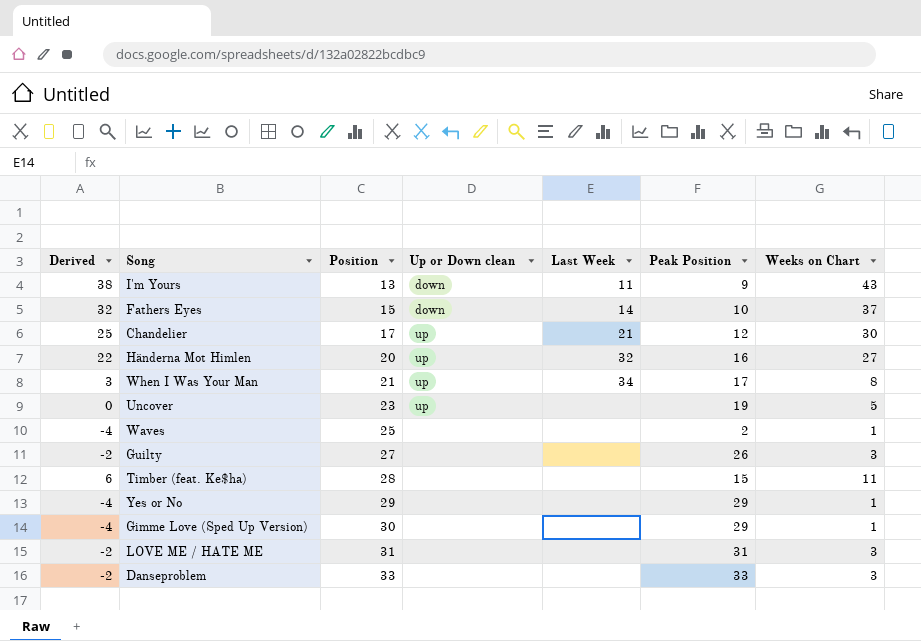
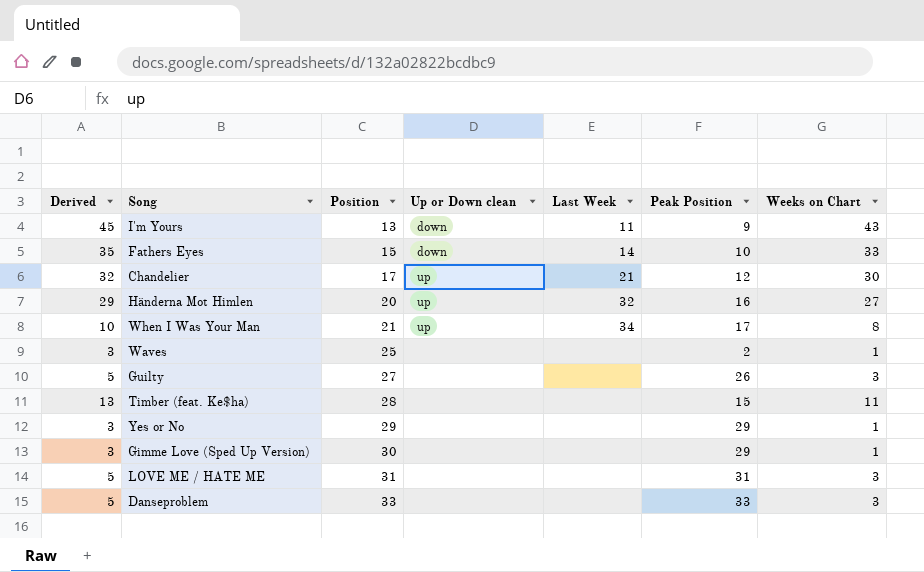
column Derived | formula: [Weeks on Chart] - 5 -> [Weeks on Chart] + 2
row Uncover: 0 | 23 | up | none | 19 | 5 -> none
Fathers Eyes | Weeks on Chart: 37 -> 33

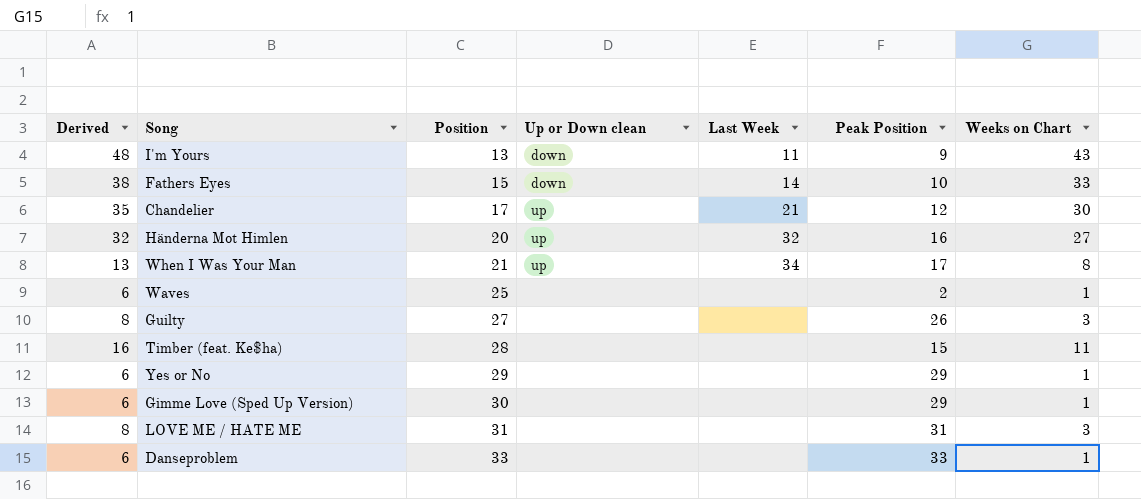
column Derived | formula: [Weeks on Chart] + 2 -> [Weeks on Chart] + 5
Danseproblem | Weeks on Chart: 3 -> 1

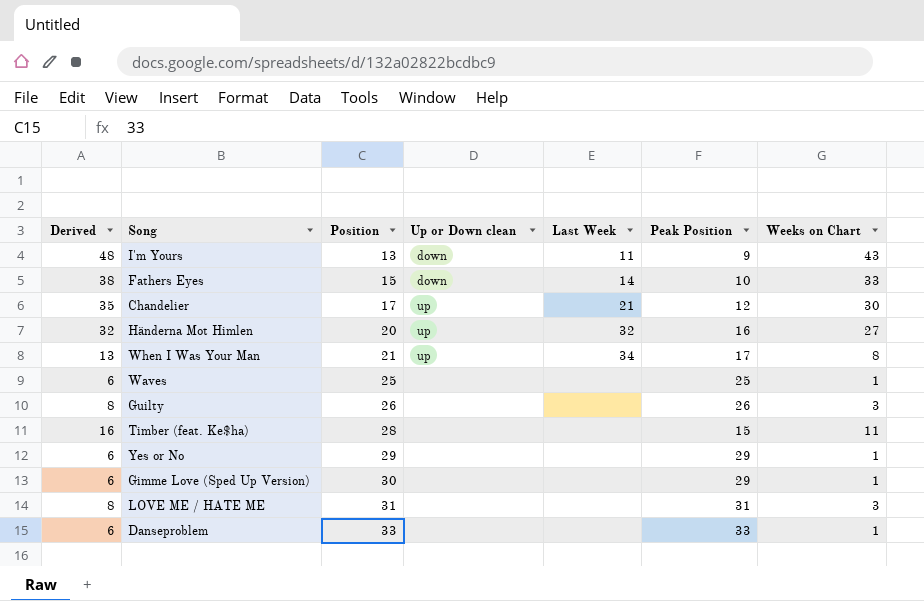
Waves | Peak Position: 2 -> 25
Guilty | Position: 27 -> 26

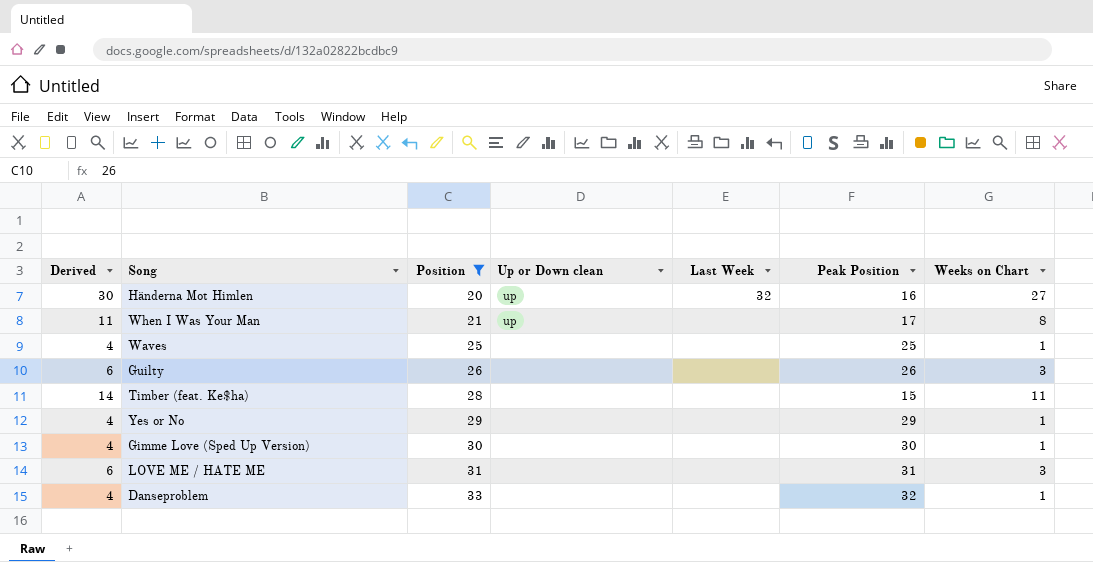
filter: none -> Position >= 20
column Derived | formula: [Weeks on Chart] + 5 -> [Weeks on Chart] + 3
When I Was Your Man | Last Week: 34 -> none
Gimme Love (Sped Up Version) | Peak Position: 29 -> 30
Danseproblem | Peak Position: 33 -> 32

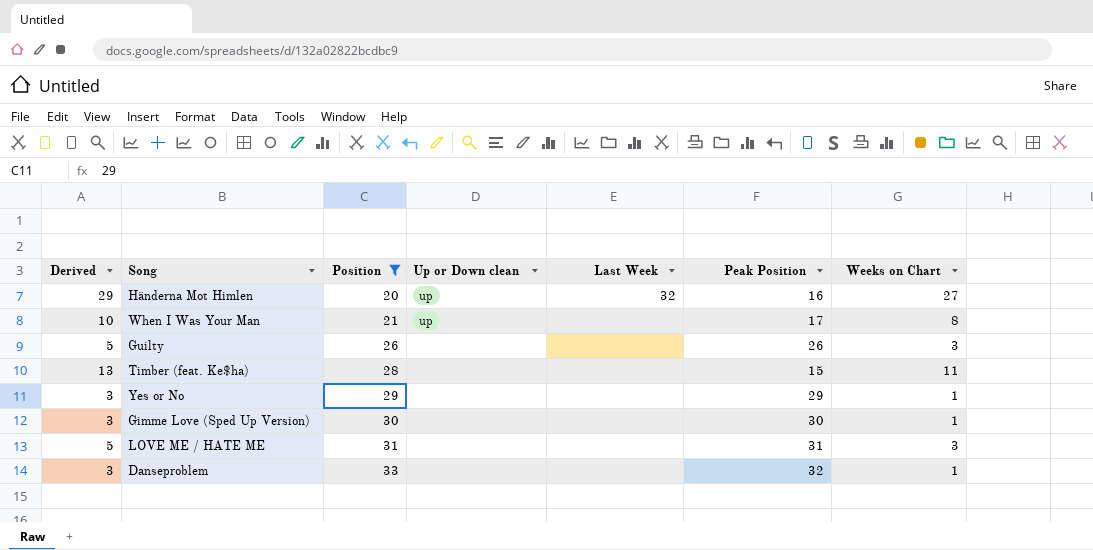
column Derived | formula: [Weeks on Chart] + 3 -> [Weeks on Chart] + 2
row Waves: 4 | 25 | none | none | 25 | 1 -> none

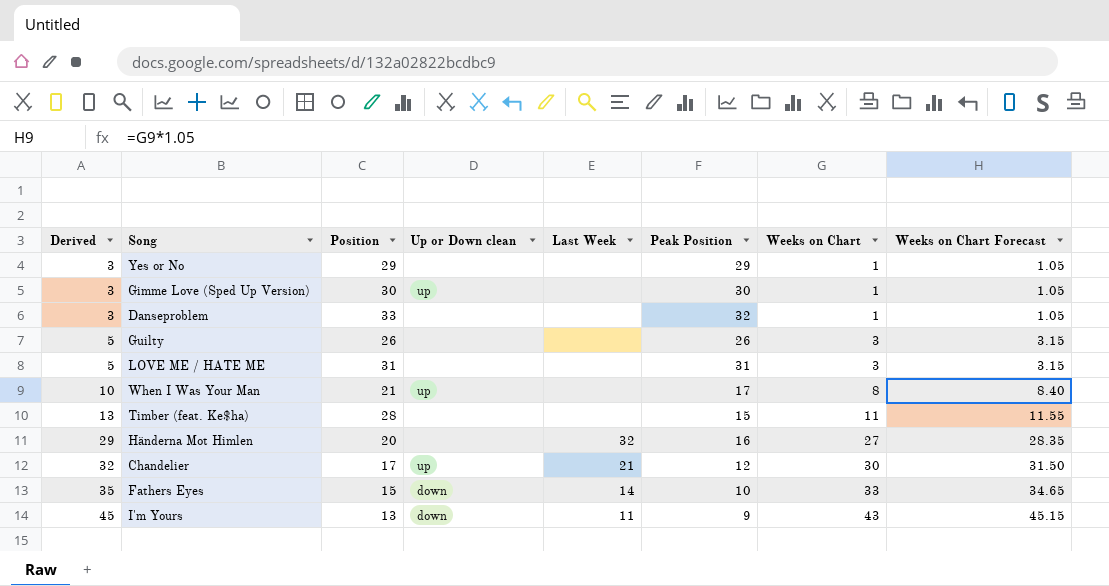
filter: Position >= 20 -> none
row order: Position ascending -> Derived ascending
column Weeks on Chart Forecast | formula: none -> [Weeks on Chart] * 1.05
Gimme Love (Sped Up Version) | Up or Down clean: none -> up
Händerna Mot Himlen | Up or Down clean: up -> none

